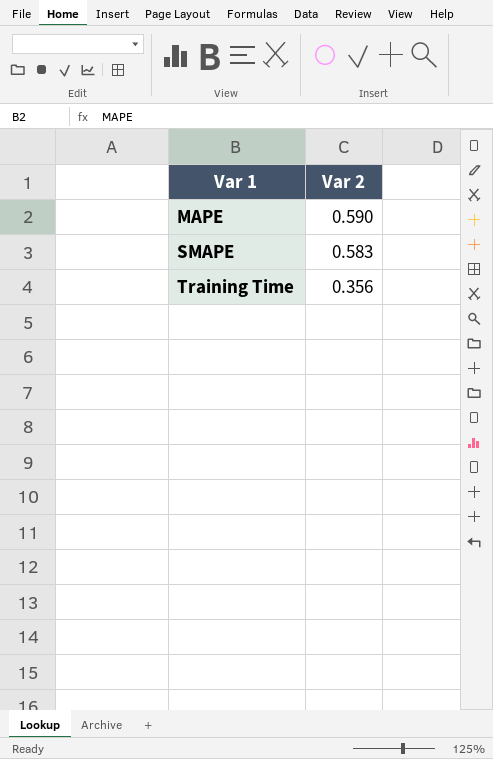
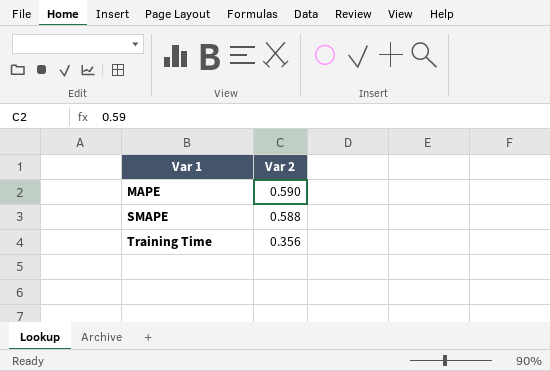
SMAPE | Var 2: 0.583 -> 0.588

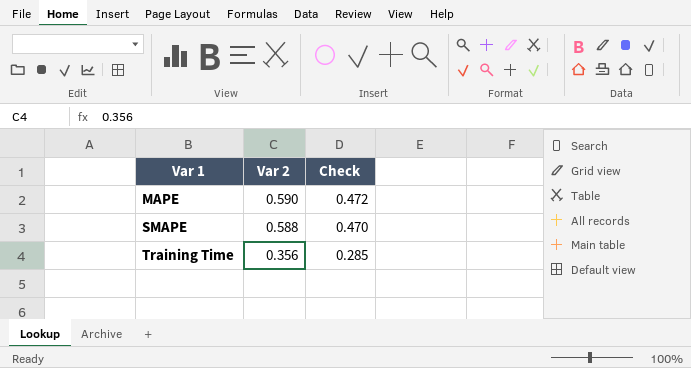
column Check | formula: none -> [Var 2] * 0.8

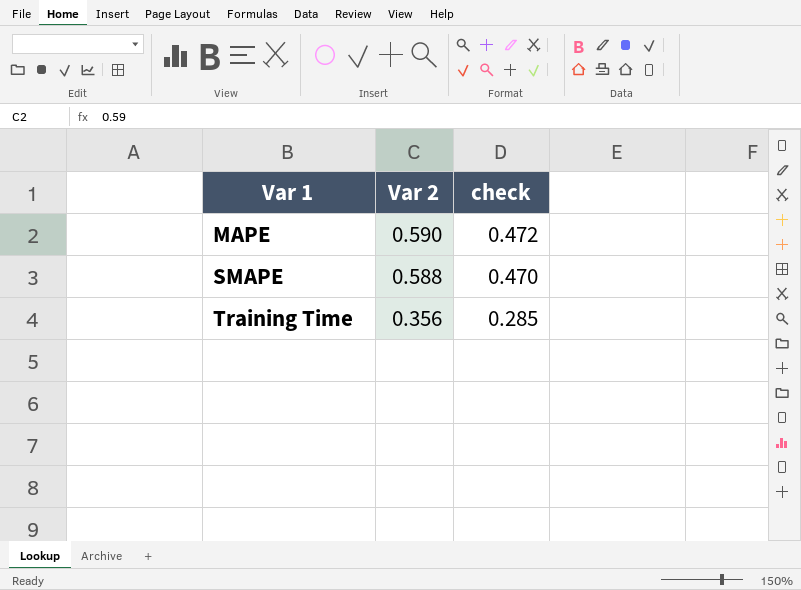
column name: Check -> check

